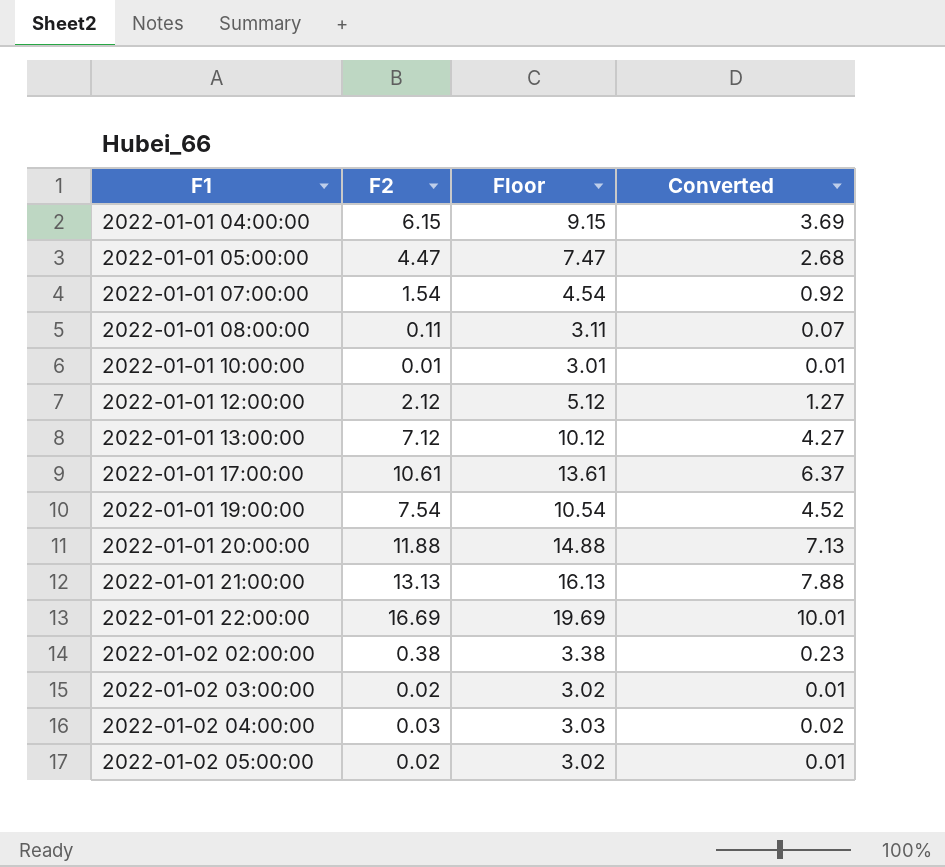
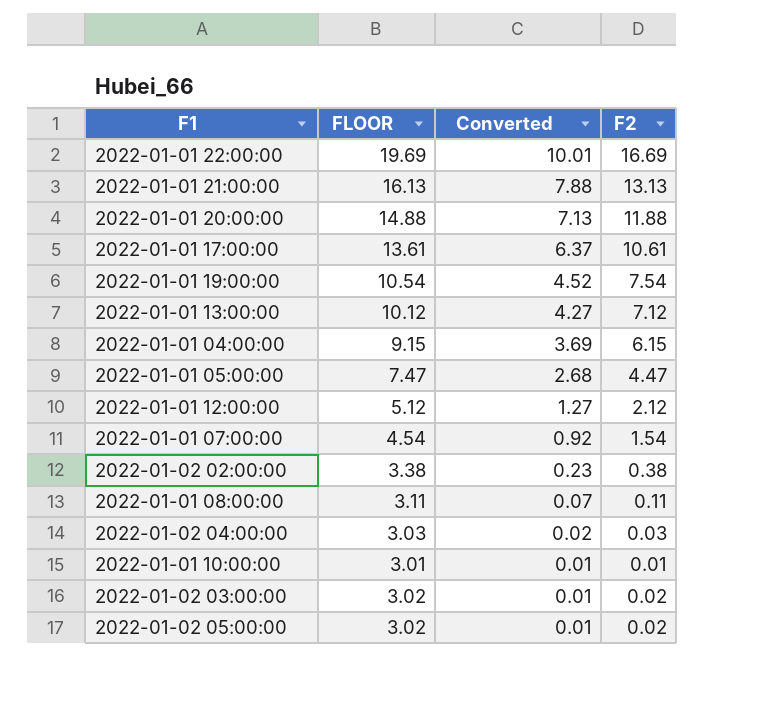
row order: F1 ascending -> Converted descending
column name: Floor -> FLOOR
column F2 | position: 2 -> 4

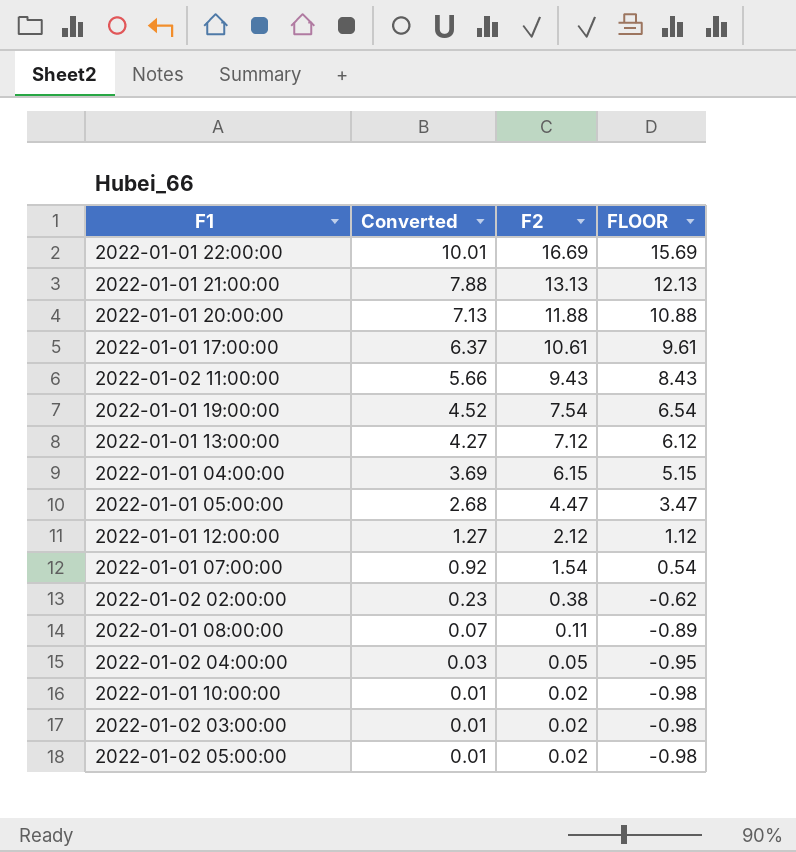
column FLOOR | formula: [F2] + 3 -> [F2] - 1
column FLOOR | position: 2 -> 4
row 2022-01-02 11:00:00: none -> 5.66 | 9.43 | 8.43
2022-01-02 04:00:00 | Converted: 0.02 -> 0.03
2022-01-02 04:00:00 | F2: 0.03 -> 0.05
2022-01-01 10:00:00 | F2: 0.01 -> 0.02

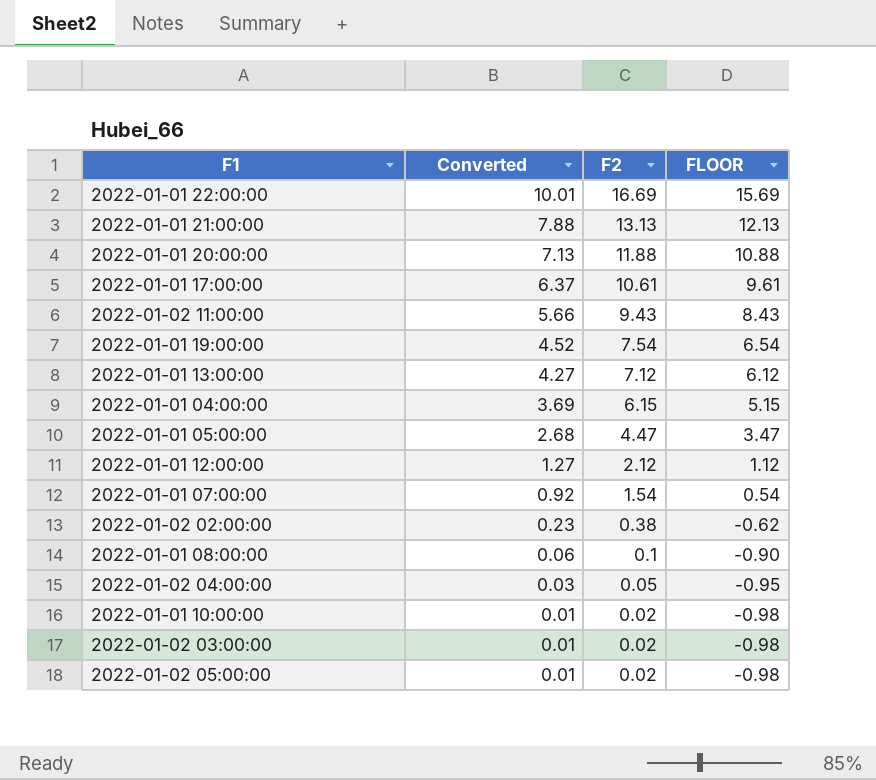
2022-01-01 08:00:00 | Converted: 0.07 -> 0.06
2022-01-01 08:00:00 | F2: 0.11 -> 0.1
2022-01-01 08:00:00 | FLOOR: -0.89 -> -0.90

